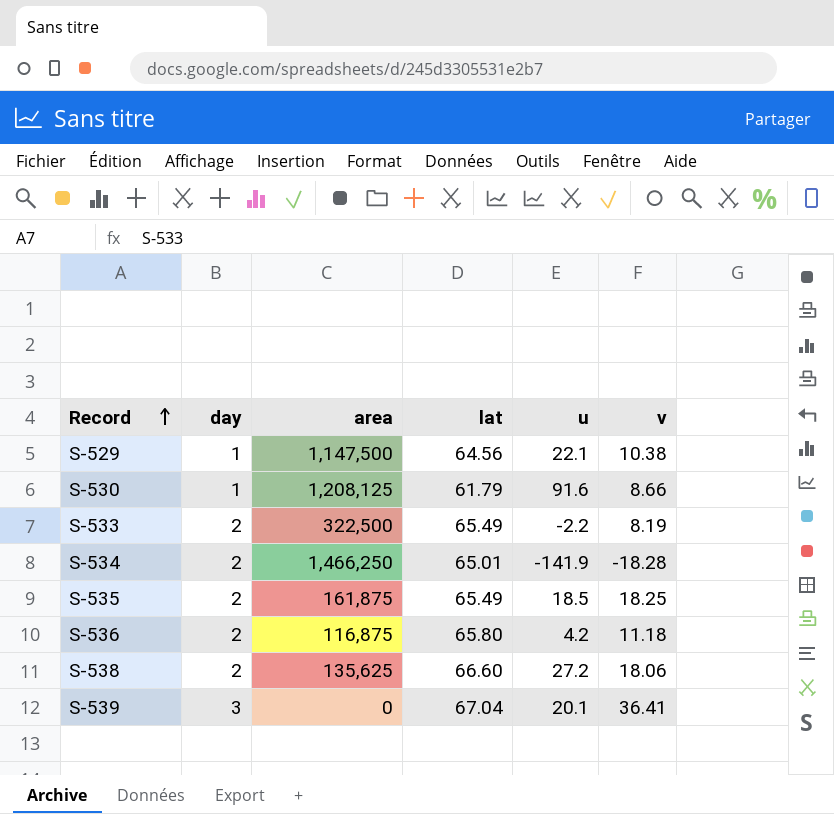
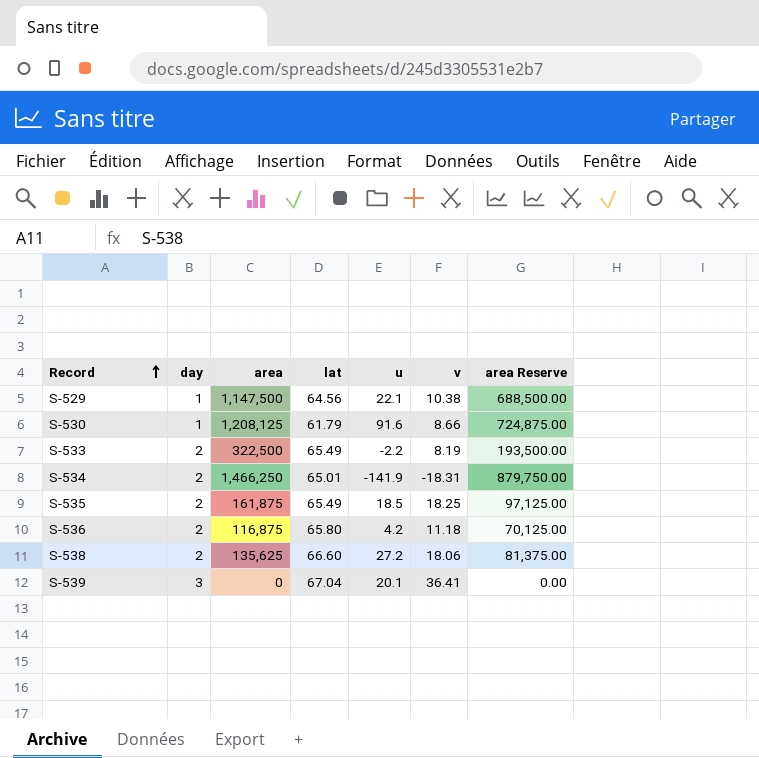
column area Reserve | formula: none -> [area] * 0.6
S-534 | v: -18.28 -> -18.31

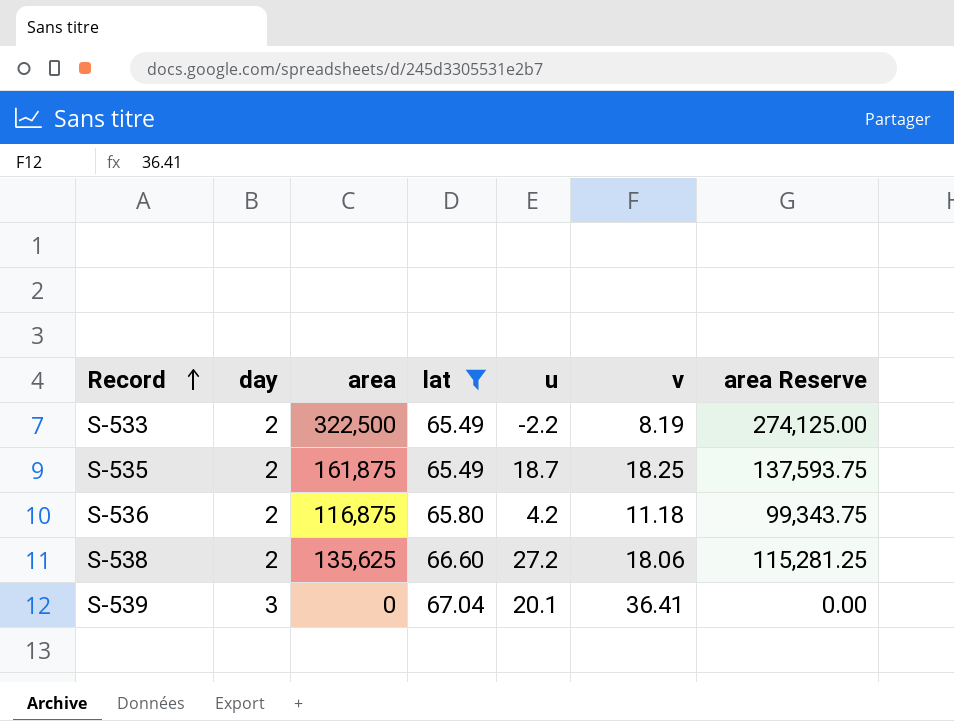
filter: none -> lat >= 65.49
column area Reserve | formula: [area] * 0.6 -> [area] * 0.85
S-535 | u: 18.5 -> 18.7

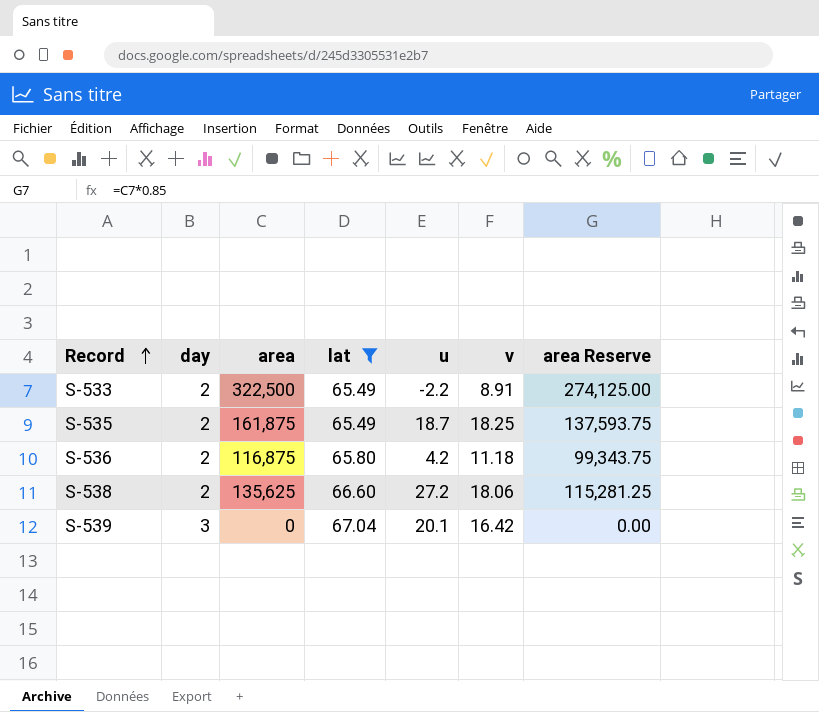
S-533 | v: 8.19 -> 8.91
S-539 | v: 36.41 -> 16.42

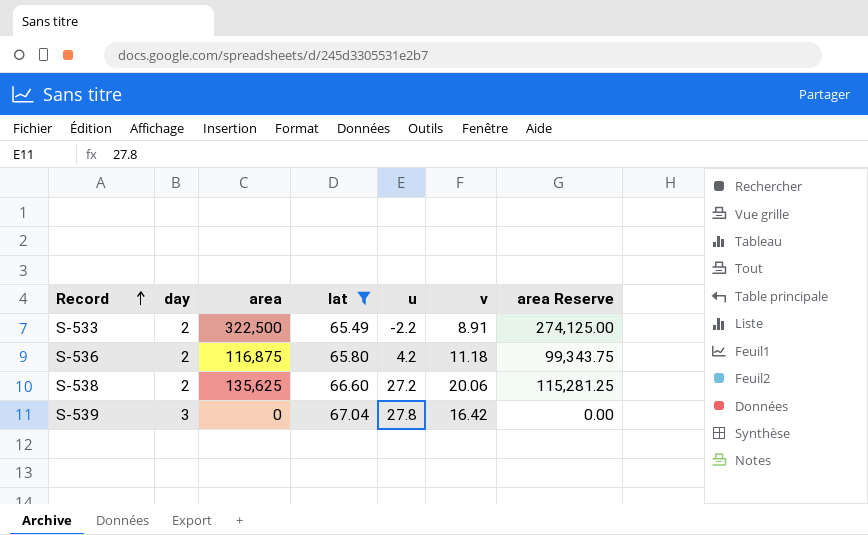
row S-535: 2 | 161,875 | 65.49 | 18.7 | 18.25 | 137,593.75 -> none
S-538 | v: 18.06 -> 20.06
S-539 | u: 20.1 -> 27.8

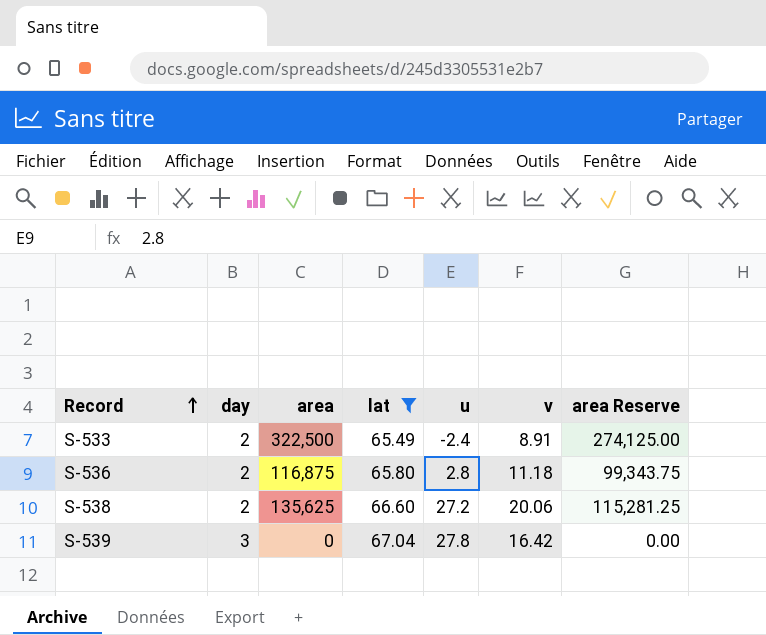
S-533 | u: -2.2 -> -2.4
S-536 | u: 4.2 -> 2.8

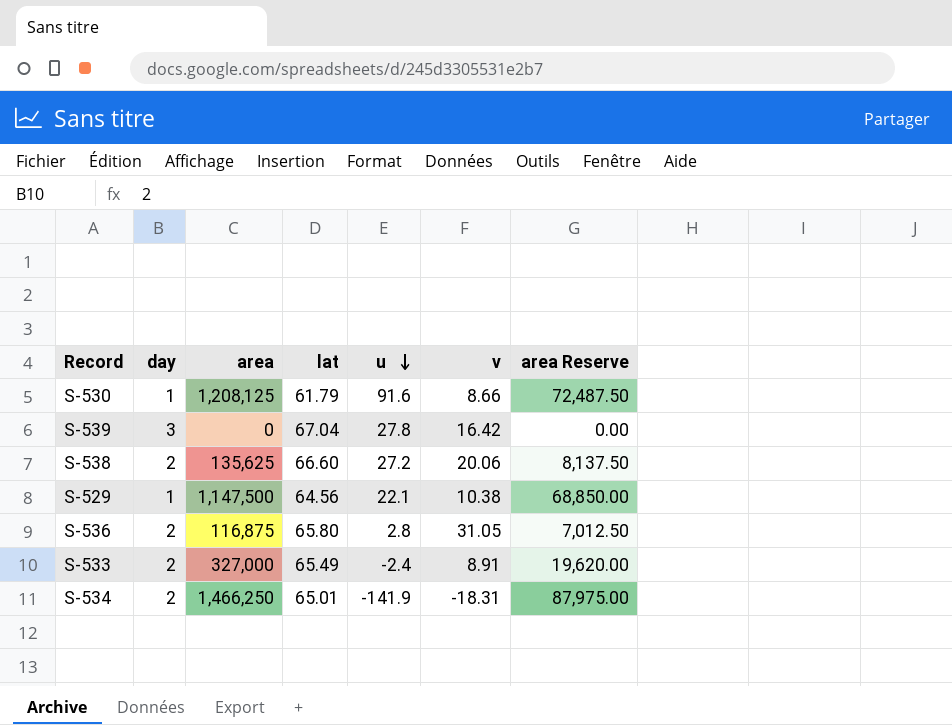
filter: lat >= 65.49 -> none
row order: Record ascending -> u descending
column area Reserve | formula: [area] * 0.85 -> [area] * 0.06
S-536 | v: 11.18 -> 31.05
S-533 | area: 322,500 -> 327,000

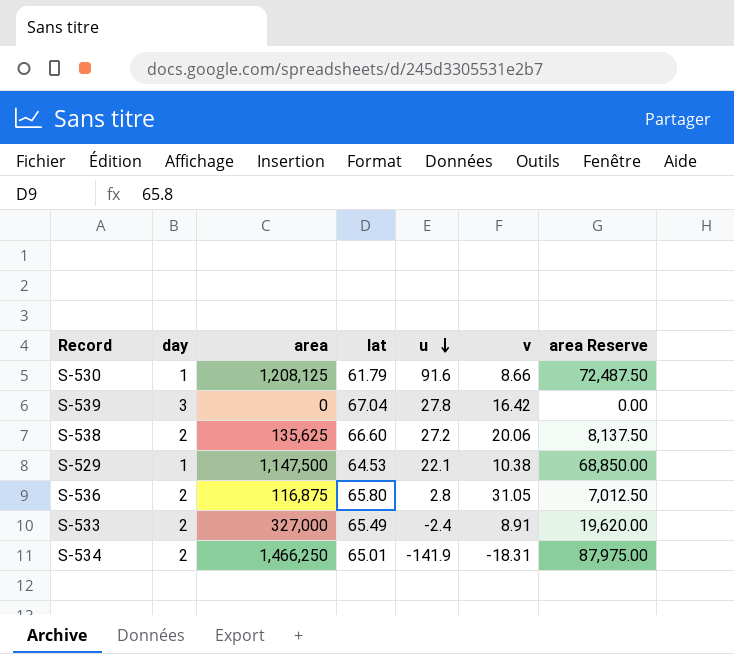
S-529 | lat: 64.56 -> 64.53

